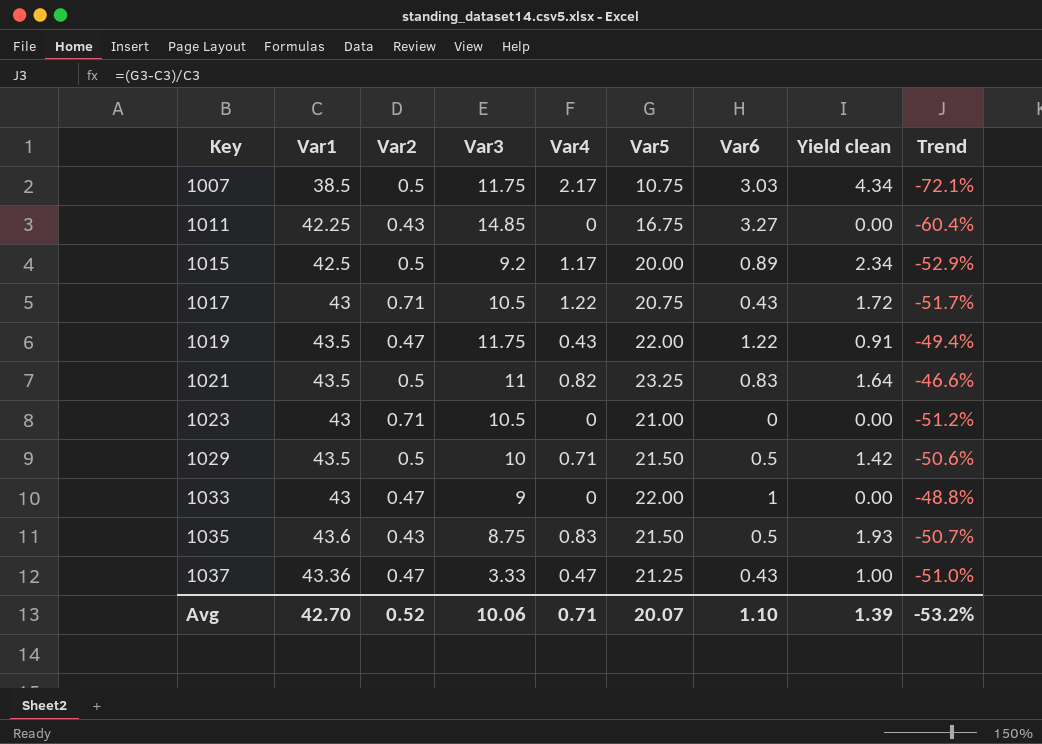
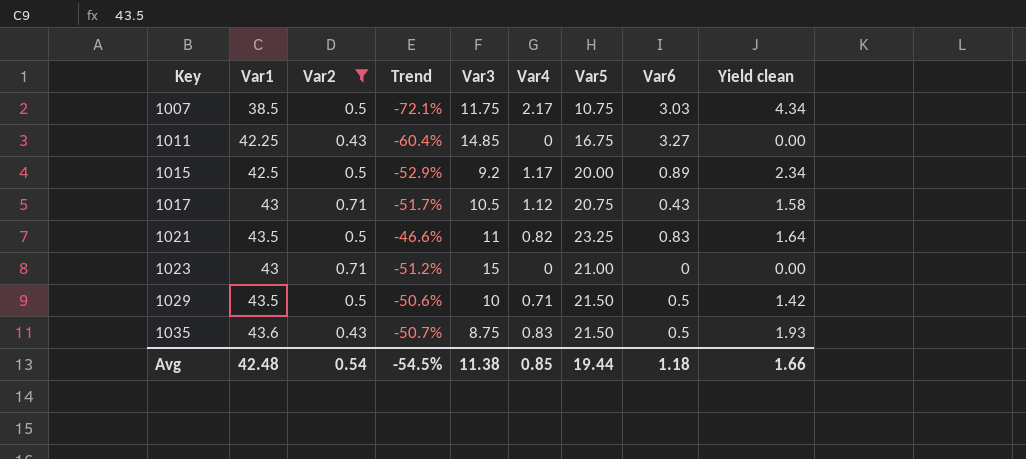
filter: none -> Var2 != 0.47
column Trend | position: 9 -> 4
1017 | Var4: 1.22 -> 1.12
1017 | Yield clean: 1.72 -> 1.58
1023 | Var3: 10.5 -> 15
Avg | Var1: 42.70 -> 42.48
Avg | Var2: 0.52 -> 0.54
Avg | Trend: -53.2% -> -54.5%
Avg | Var3: 10.06 -> 11.38
Avg | Var4: 0.71 -> 0.85
Avg | Var5: 20.07 -> 19.44
Avg | Var6: 1.10 -> 1.18
Avg | Yield clean: 1.39 -> 1.66

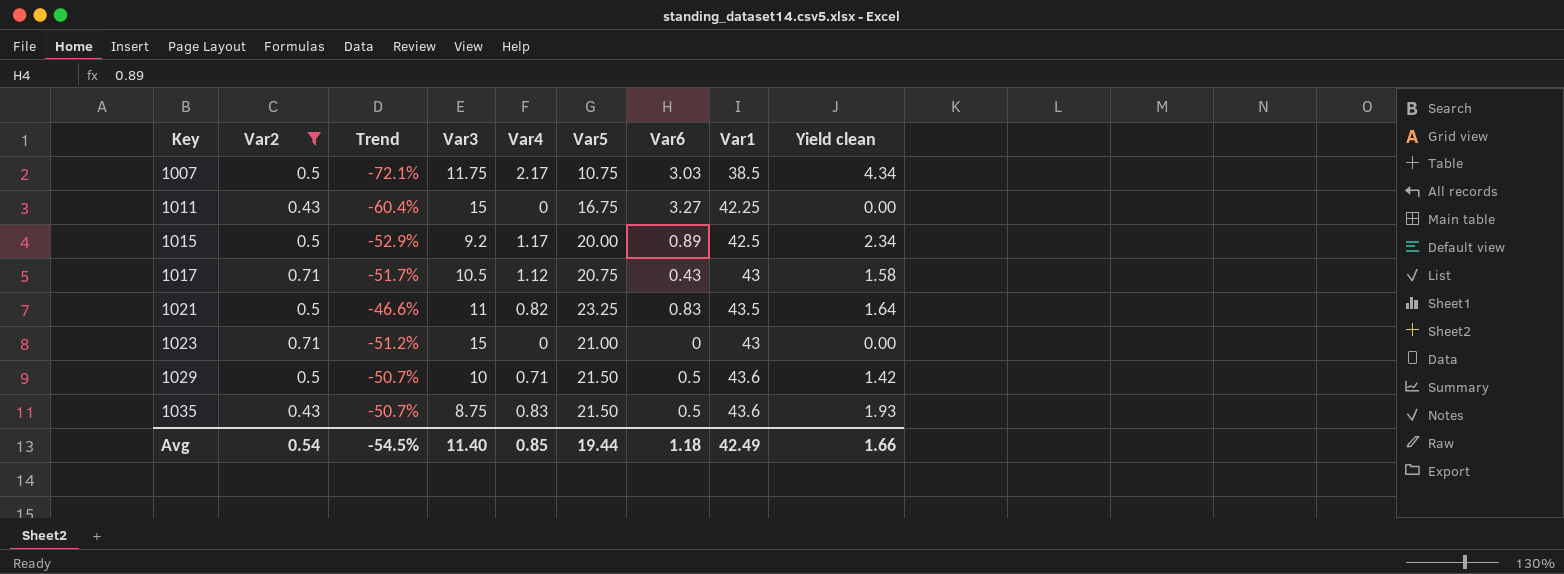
column Var1 | position: 2 -> 8
1011 | Var3: 14.85 -> 15
1029 | Trend: -50.6% -> -50.7%
1029 | Var1: 43.5 -> 43.6
Avg | Var3: 11.38 -> 11.40
Avg | Var1: 42.48 -> 42.49

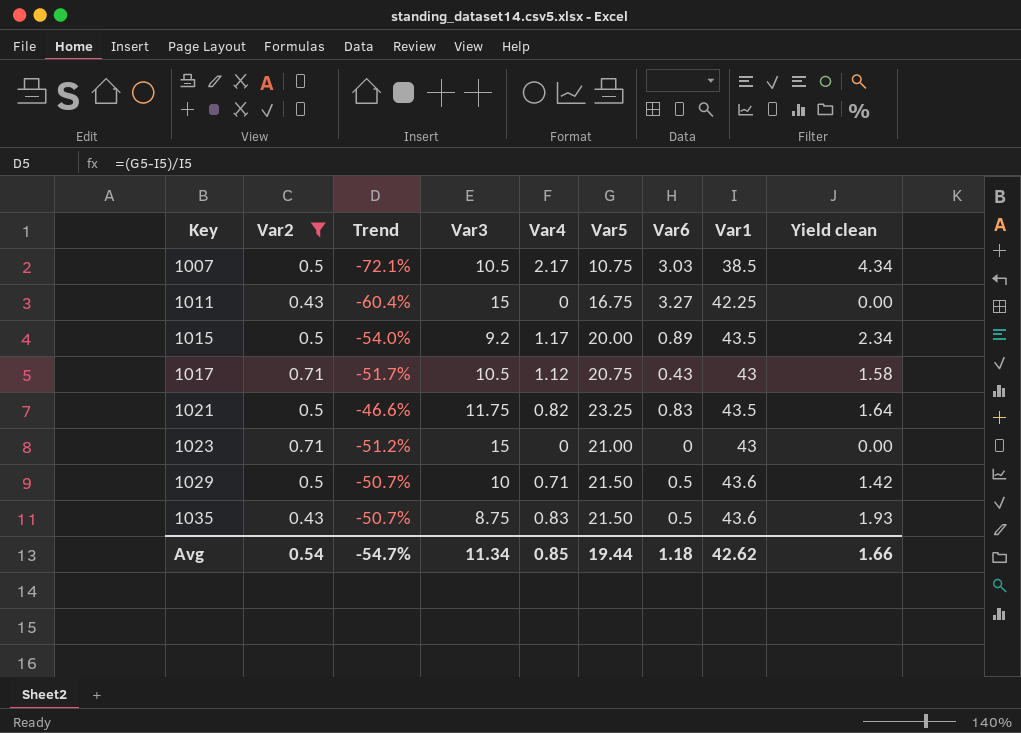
1007 | Var3: 11.75 -> 10.5
1015 | Trend: -52.9% -> -54.0%
1015 | Var1: 42.5 -> 43.5
1021 | Var3: 11 -> 11.75
Avg | Trend: -54.5% -> -54.7%
Avg | Var3: 11.40 -> 11.34
Avg | Var1: 42.49 -> 42.62

